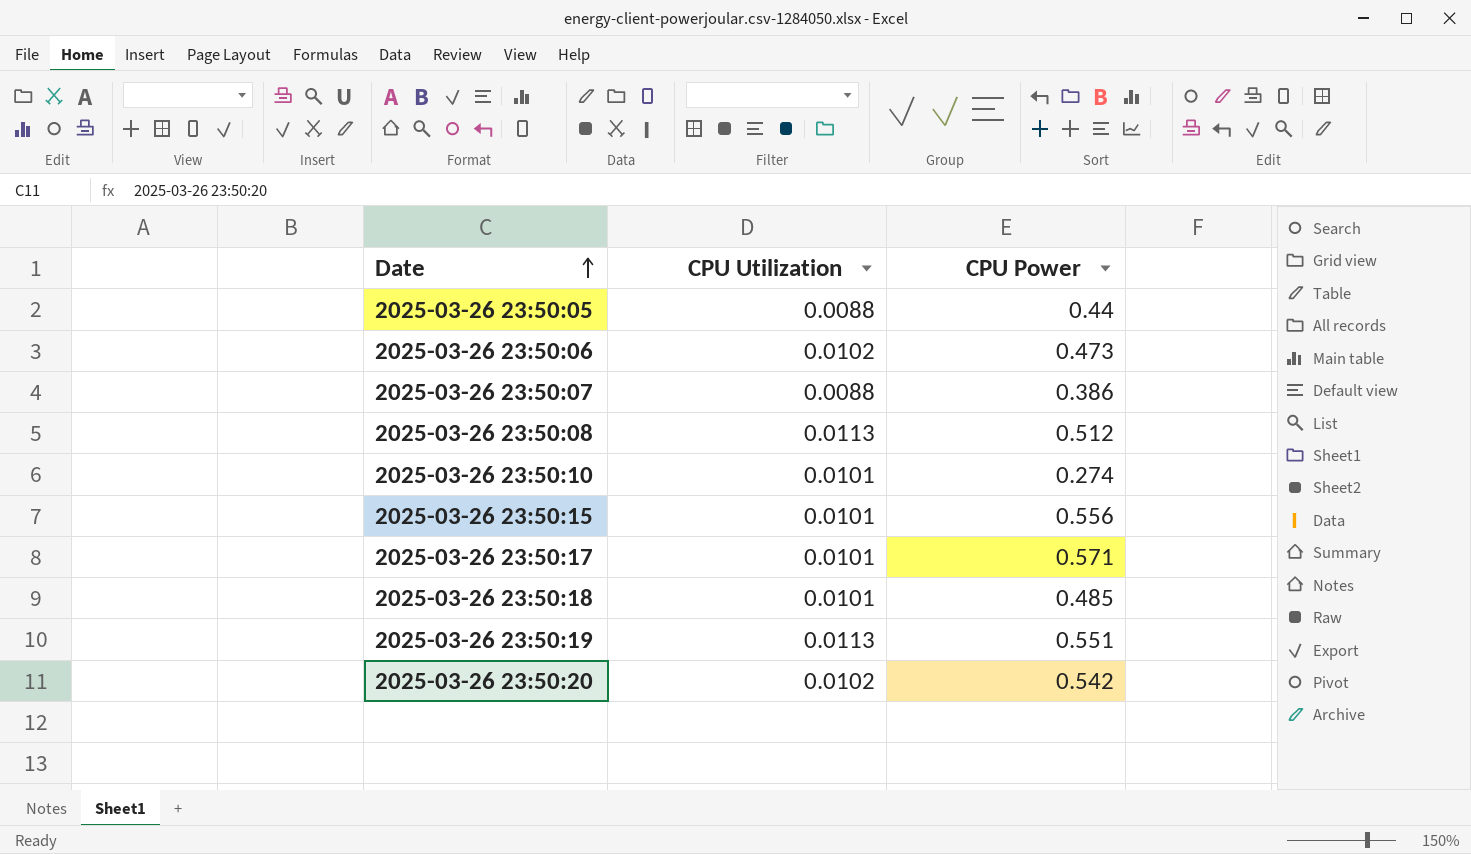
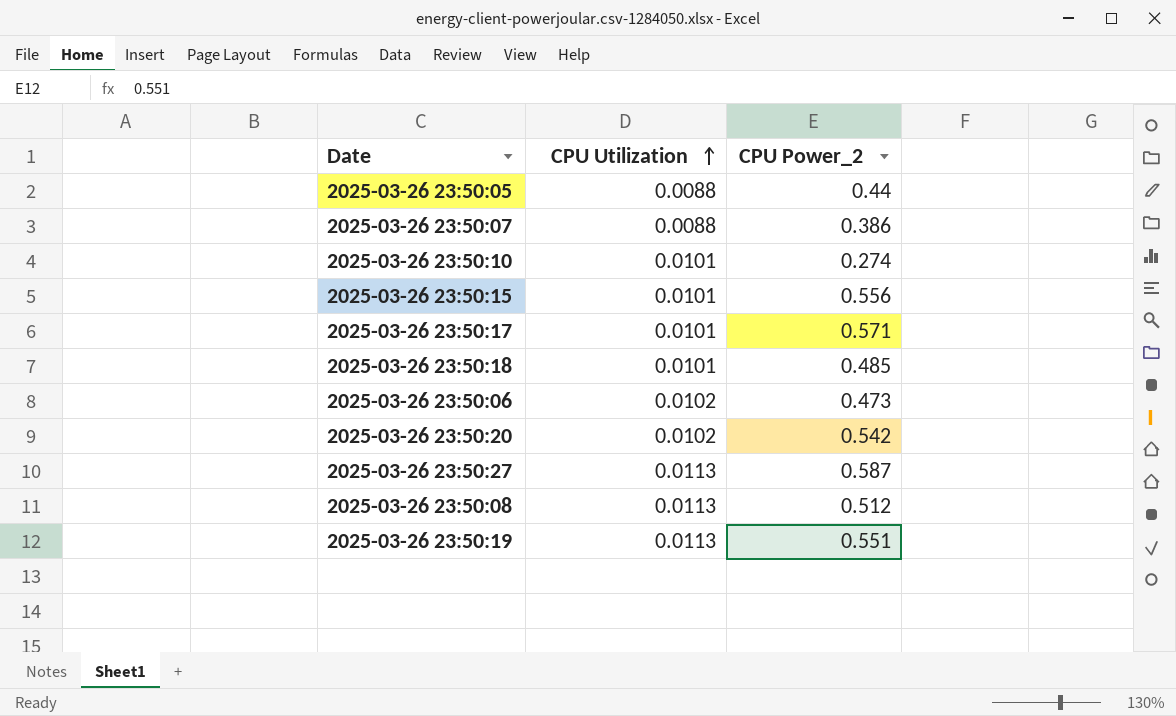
row order: Date ascending -> CPU Utilization ascending
column name: CPU Power -> CPU Power_2
row 2025-03-26 23:50:27: none -> 0.0113 | 0.587

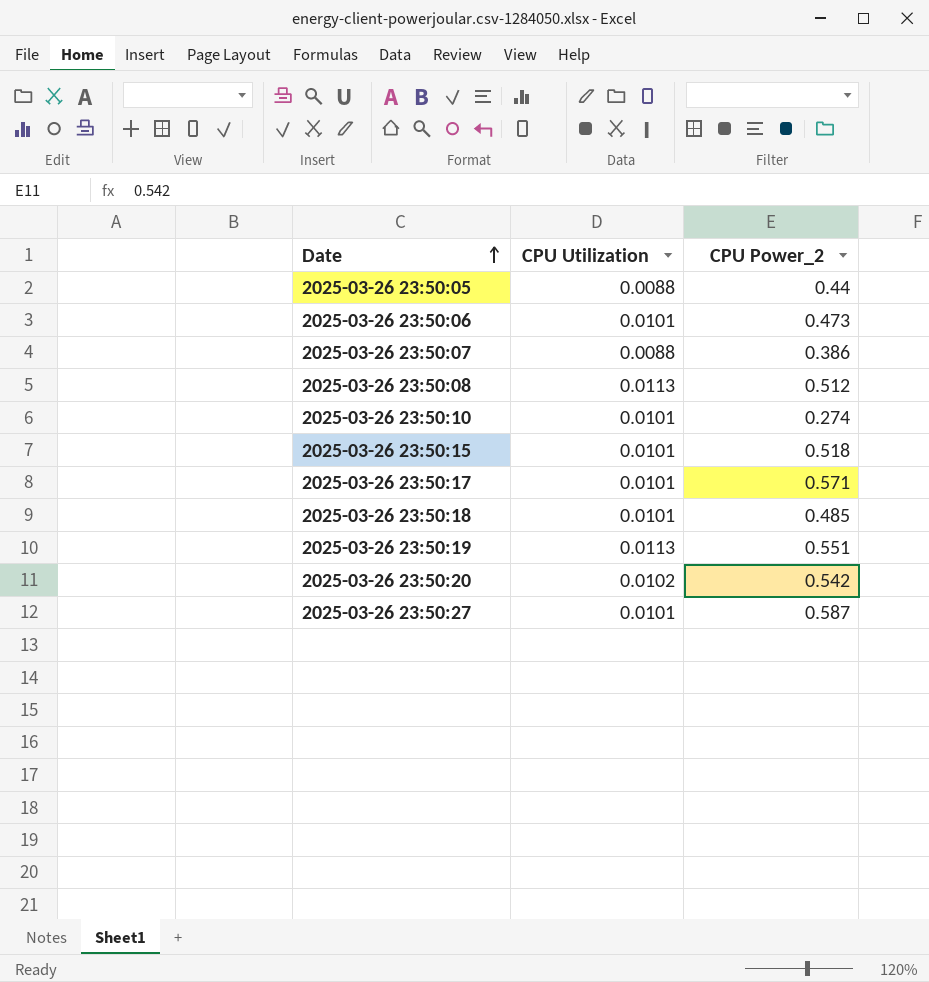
row order: CPU Utilization ascending -> Date ascending
2025-03-26 23:50:06 | CPU Utilization: 0.0102 -> 0.0101
2025-03-26 23:50:15 | CPU Power_2: 0.556 -> 0.518
2025-03-26 23:50:27 | CPU Utilization: 0.0113 -> 0.0101

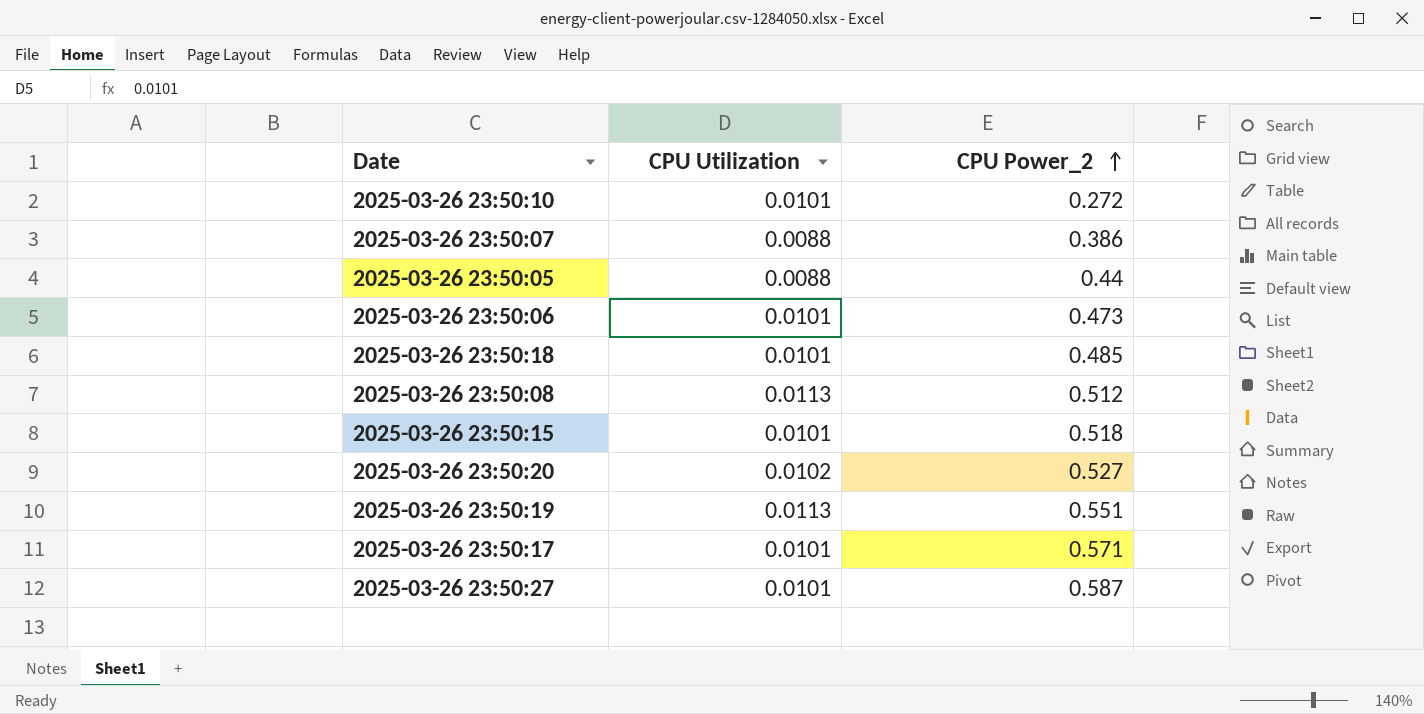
row order: Date ascending -> CPU Power_2 ascending
2025-03-26 23:50:10 | CPU Power_2: 0.274 -> 0.272
2025-03-26 23:50:20 | CPU Power_2: 0.542 -> 0.527

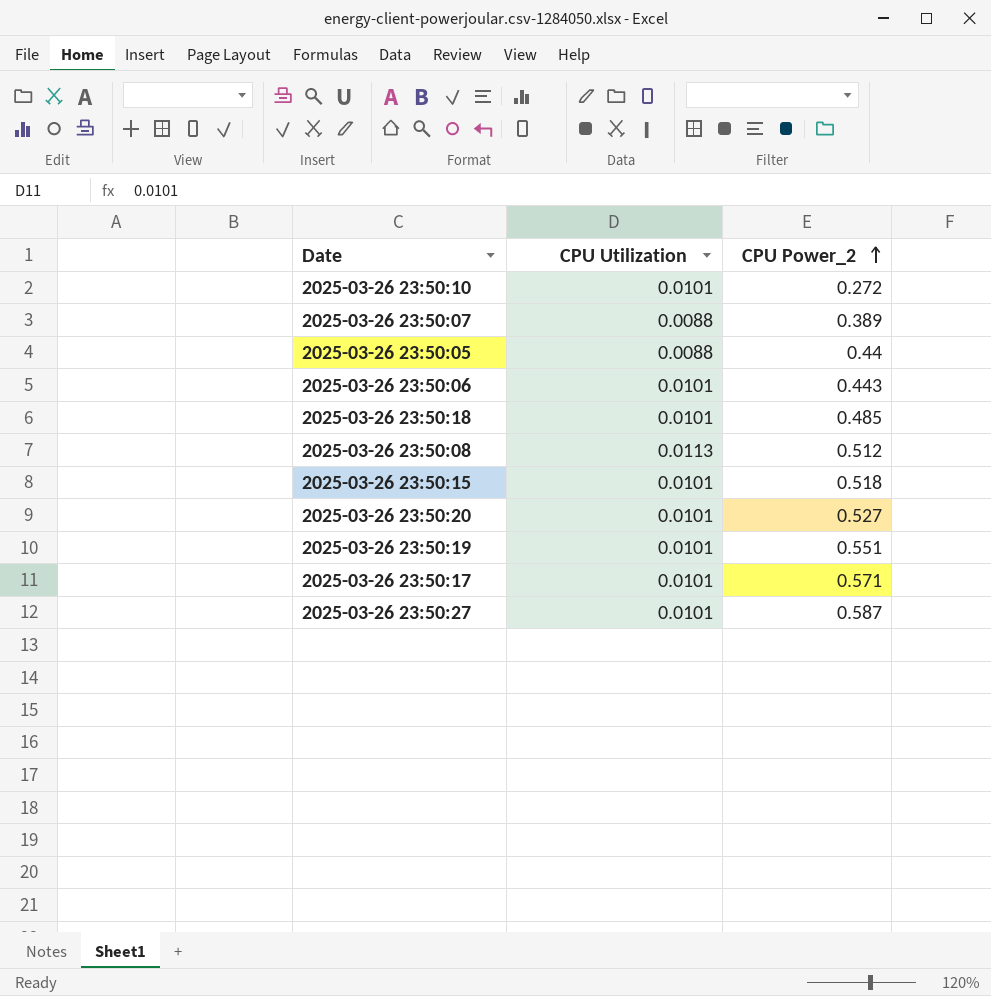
2025-03-26 23:50:07 | CPU Power_2: 0.386 -> 0.389
2025-03-26 23:50:06 | CPU Power_2: 0.473 -> 0.443
2025-03-26 23:50:20 | CPU Utilization: 0.0102 -> 0.0101
2025-03-26 23:50:19 | CPU Utilization: 0.0113 -> 0.0101

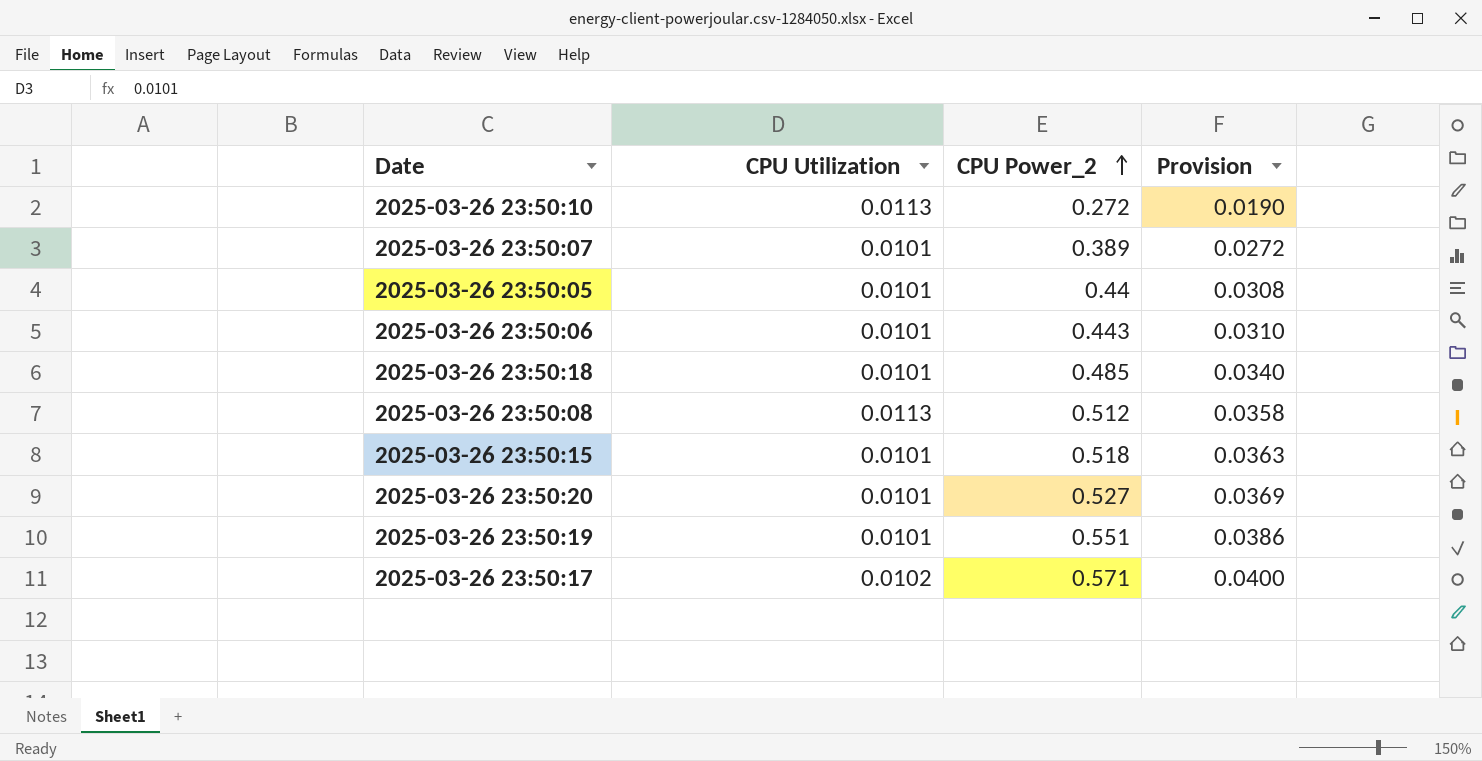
column Provision | formula: none -> [CPU Power_2] * 0.07
row 2025-03-26 23:50:27: 0.0101 | 0.587 -> none
2025-03-26 23:50:10 | CPU Utilization: 0.0101 -> 0.0113
2025-03-26 23:50:07 | CPU Utilization: 0.0088 -> 0.0101
2025-03-26 23:50:05 | CPU Utilization: 0.0088 -> 0.0101
2025-03-26 23:50:17 | CPU Utilization: 0.0101 -> 0.0102

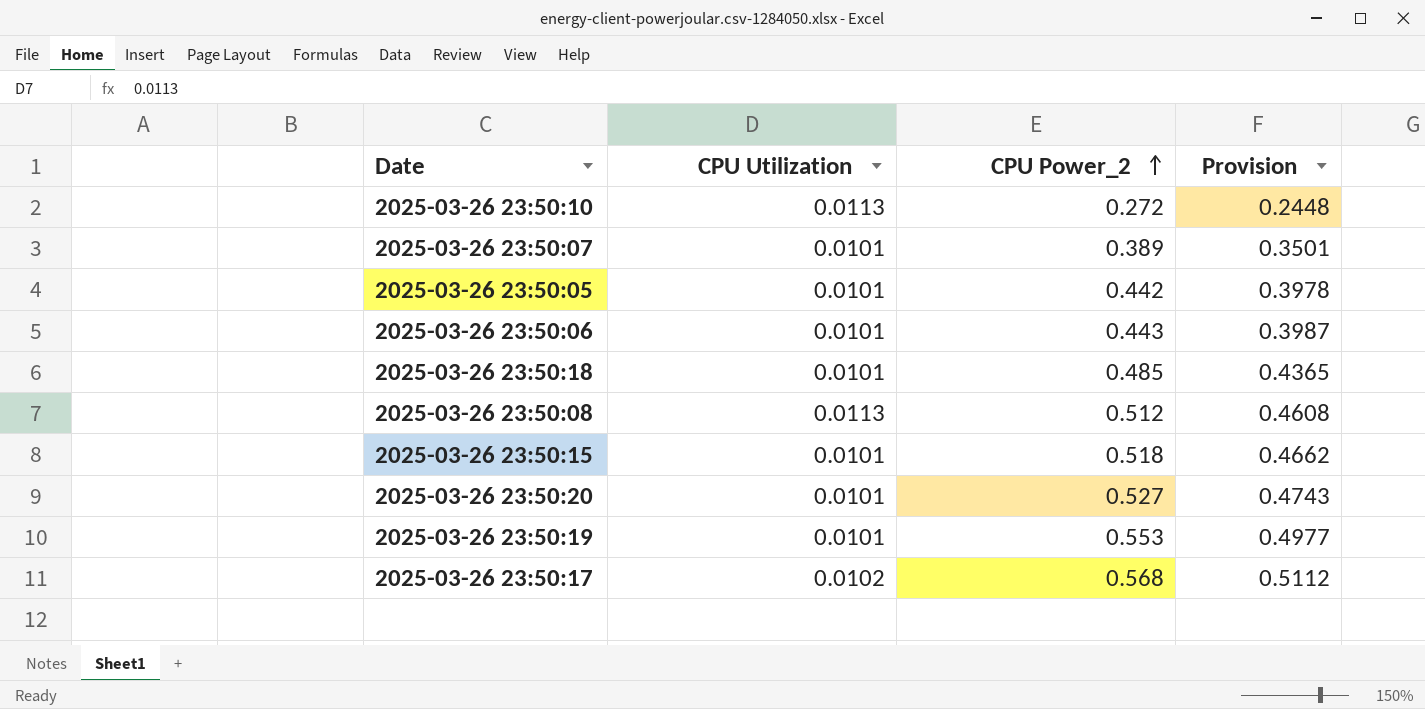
column Provision | formula: [CPU Power_2] * 0.07 -> [CPU Power_2] * 0.9
2025-03-26 23:50:05 | CPU Power_2: 0.44 -> 0.442
2025-03-26 23:50:19 | CPU Power_2: 0.551 -> 0.553
2025-03-26 23:50:17 | CPU Power_2: 0.571 -> 0.568

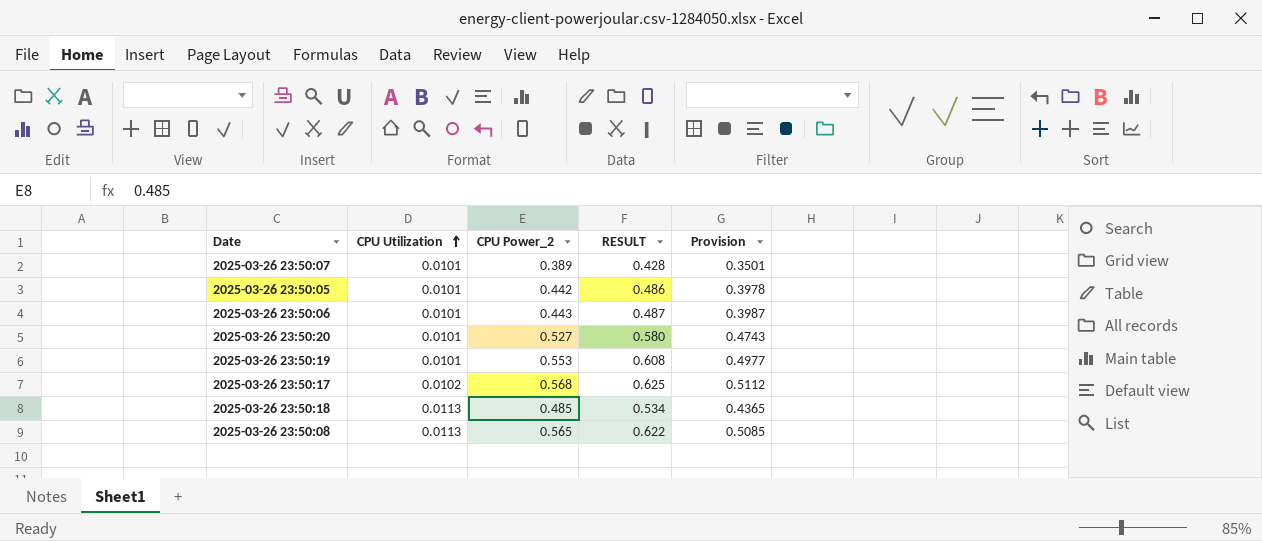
row order: CPU Power_2 ascending -> CPU Utilization ascending
column RESULT | formula: none -> [CPU Power_2] * 1.1
row 2025-03-26 23:50:10: 0.0113 | 0.272 | 0.2448 -> none
row 2025-03-26 23:50:15: 0.0101 | 0.518 | 0.4662 -> none
2025-03-26 23:50:18 | CPU Utilization: 0.0101 -> 0.0113
2025-03-26 23:50:08 | CPU Power_2: 0.512 -> 0.565
2025-03-26 23:50:08 | Provision: 0.4608 -> 0.5085

